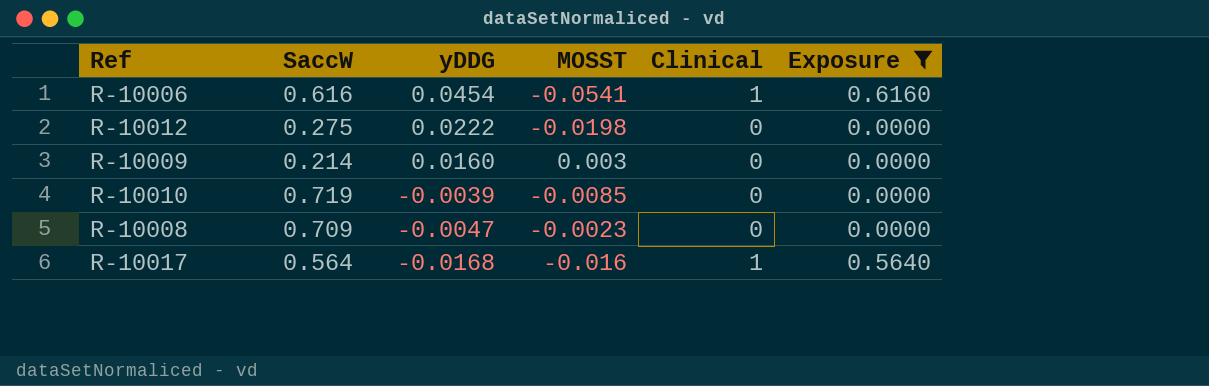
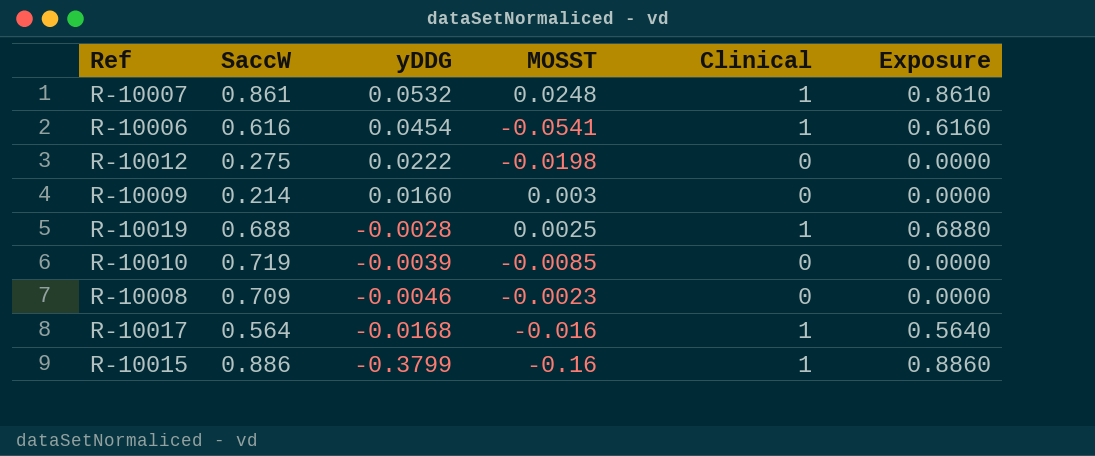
filter: Exposure <= 0.6160 -> none
R-10008 | yDDG: -0.0047 -> -0.0046

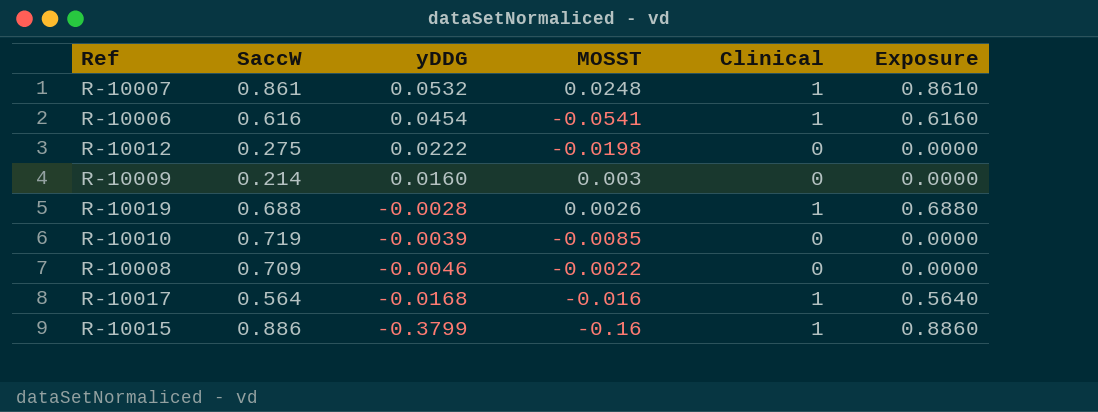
R-10019 | MOSST: 0.0025 -> 0.0026
R-10008 | MOSST: -0.0023 -> -0.0022

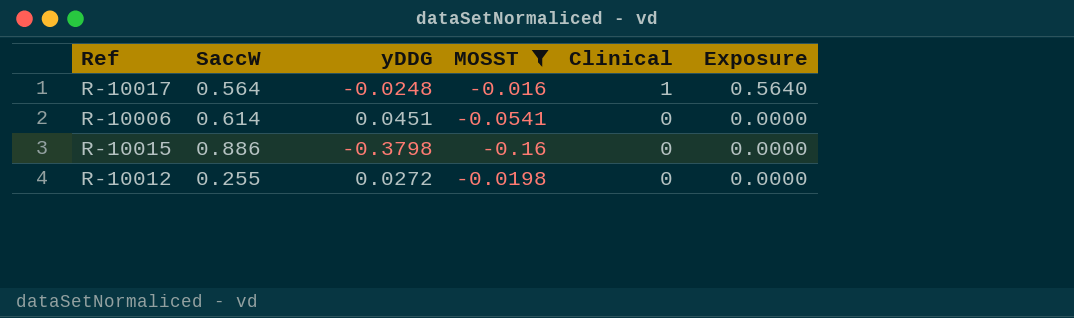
filter: none -> MOSST <= -0.016
row order: yDDG descending -> Clinical descending
R-10017 | yDDG: -0.0168 -> -0.0248
R-10006 | SaccW: 0.616 -> 0.614
R-10006 | yDDG: 0.0454 -> 0.0451
R-10006 | Clinical: 1 -> 0
R-10006 | Exposure: 0.6160 -> 0.0000
R-10015 | yDDG: -0.3799 -> -0.3798
R-10015 | Clinical: 1 -> 0
R-10015 | Exposure: 0.8860 -> 0.0000
R-10012 | SaccW: 0.275 -> 0.255
R-10012 | yDDG: 0.0222 -> 0.0272

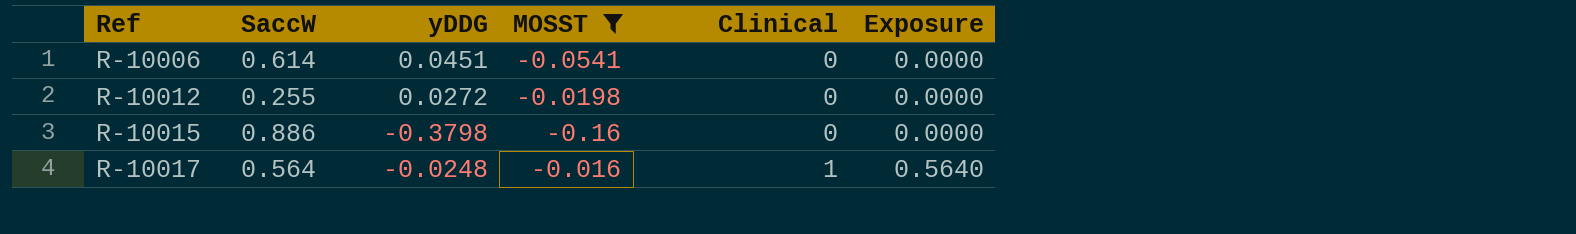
row order: Clinical descending -> Ref ascending

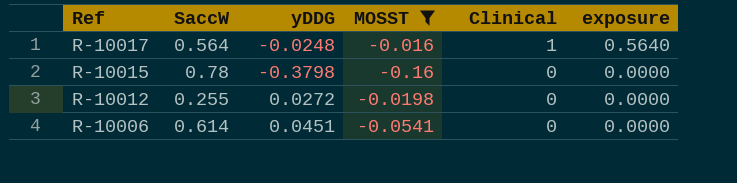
row order: Ref ascending -> Ref descending
column name: Exposure -> exposure
R-10015 | SaccW: 0.886 -> 0.78

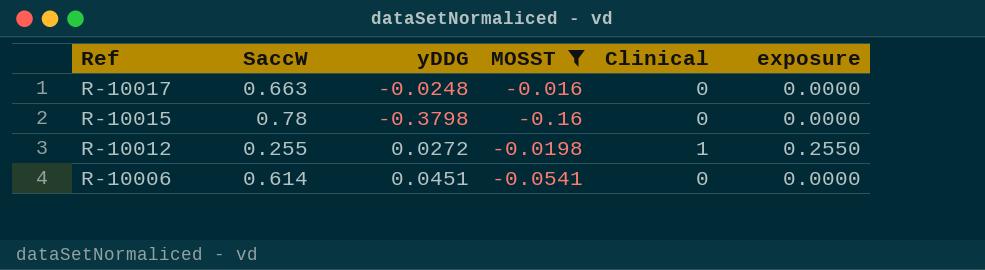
R-10017 | SaccW: 0.564 -> 0.663
R-10017 | Clinical: 1 -> 0
R-10017 | exposure: 0.5640 -> 0.0000
R-10012 | Clinical: 0 -> 1
R-10012 | exposure: 0.0000 -> 0.2550

